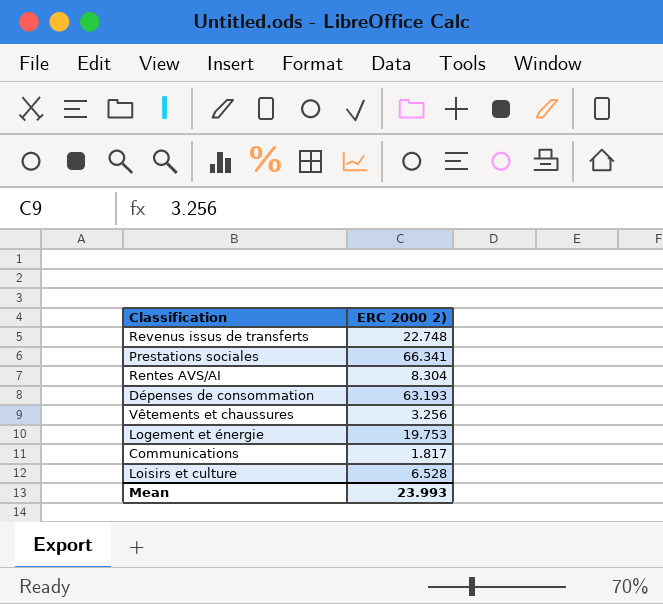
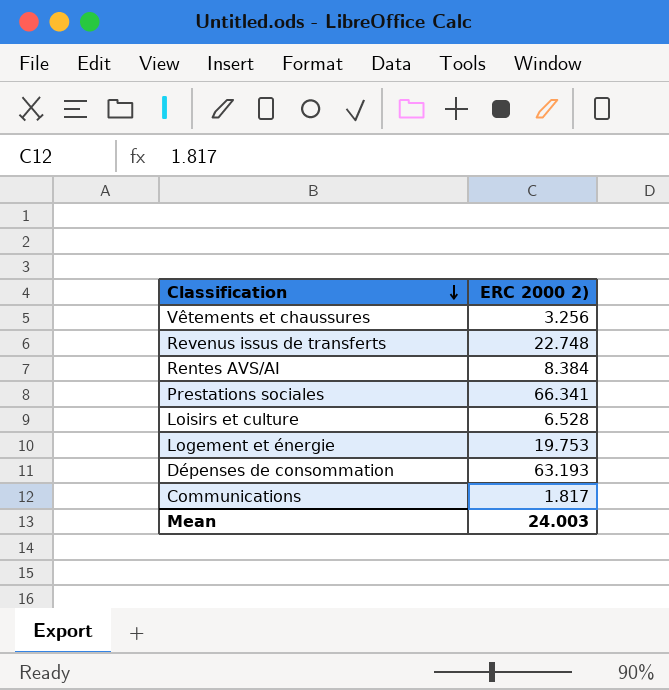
row order: none -> Classification descending
Rentes AVS/AI | ERC 2000 2): 8.304 -> 8.384
Mean | ERC 2000 2): 23.993 -> 24.003

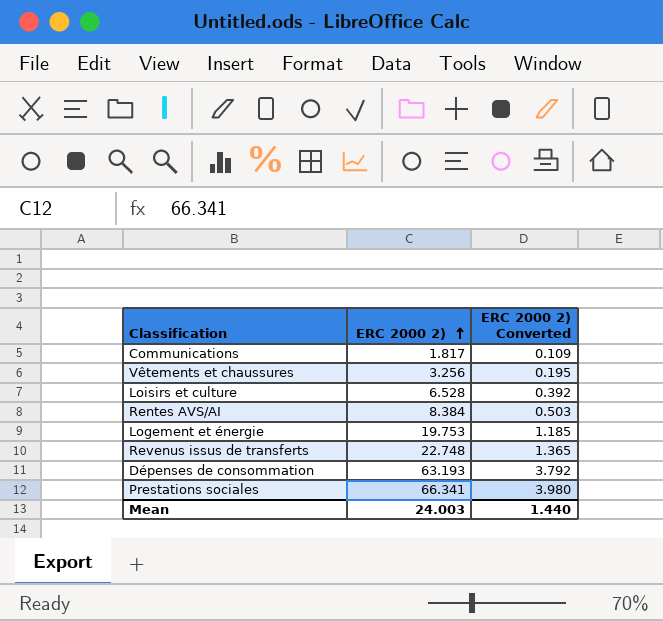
row order: Classification descending -> ERC 2000 2) ascending
column ERC 2000 2) Converted | formula: none -> [ERC 2000 2)] * 0.06

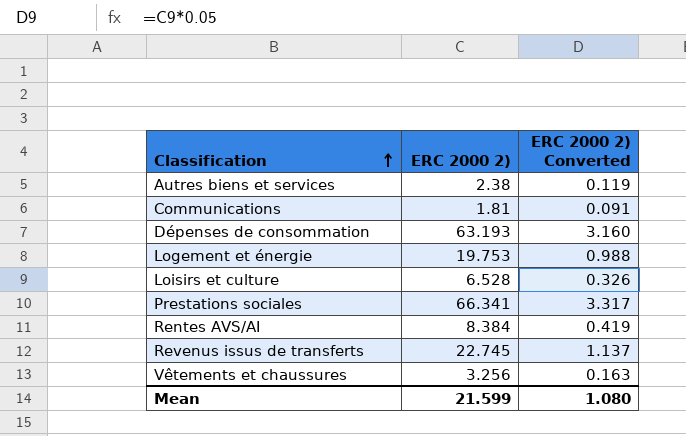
row order: ERC 2000 2) ascending -> Classification ascending
column ERC 2000 2) Converted | formula: [ERC 2000 2)] * 0.06 -> [ERC 2000 2)] * 0.05
row Autres biens et services: none -> 2.38 | 0.119
Communications | ERC 2000 2): 1.817 -> 1.81
Revenus issus de transferts | ERC 2000 2): 22.748 -> 22.745
Mean | ERC 2000 2): 24.003 -> 21.599
Mean | ERC 2000 2) Converted: 1.440 -> 1.080

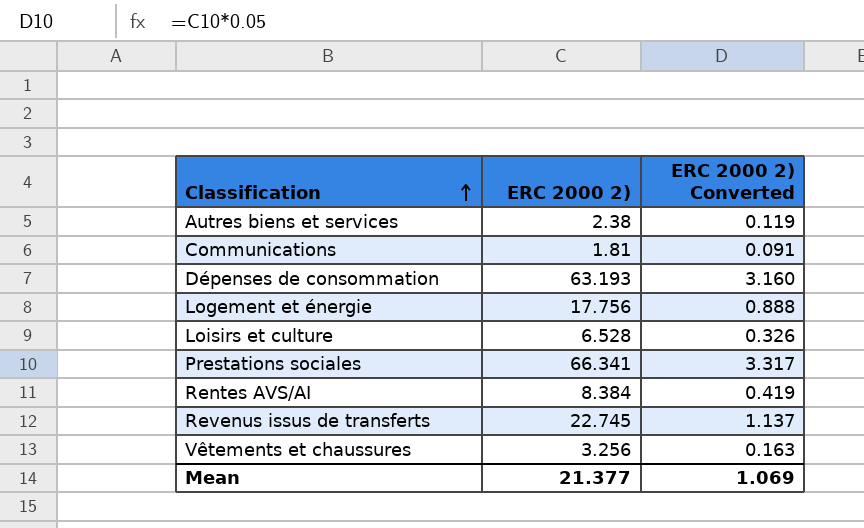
Logement et énergie | ERC 2000 2): 19.753 -> 17.756
Logement et énergie | ERC 2000 2) Converted: 0.988 -> 0.888
Mean | ERC 2000 2): 21.599 -> 21.377
Mean | ERC 2000 2) Converted: 1.080 -> 1.069

